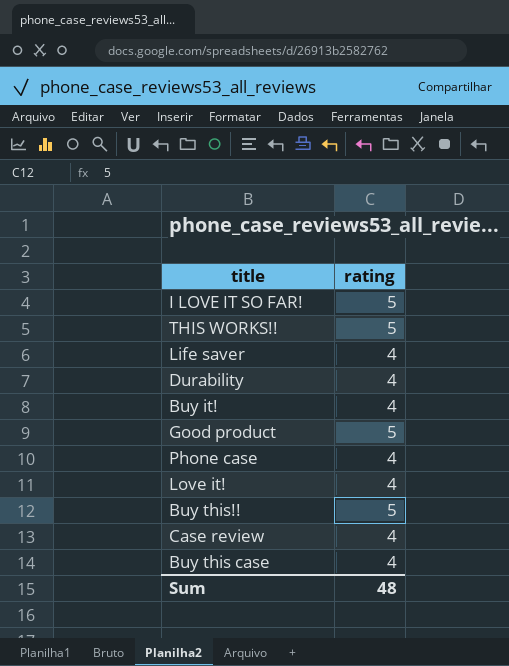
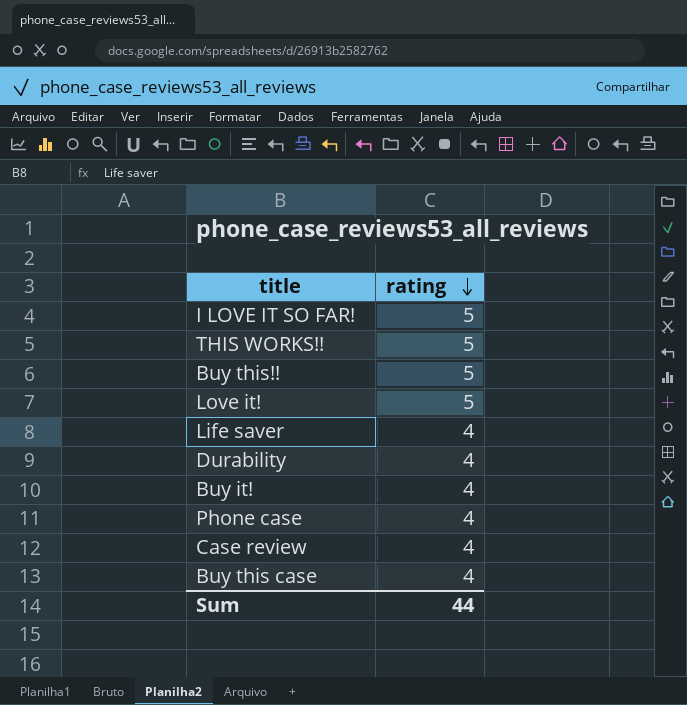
row order: none -> rating descending
row Good product: 5 -> none
Love it! | rating: 4 -> 5
Sum | rating: 48 -> 44

